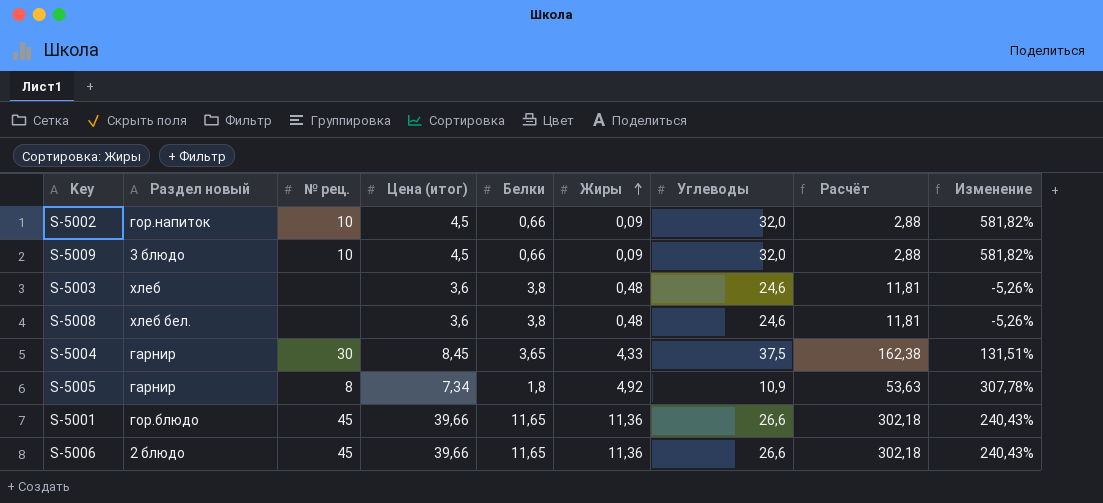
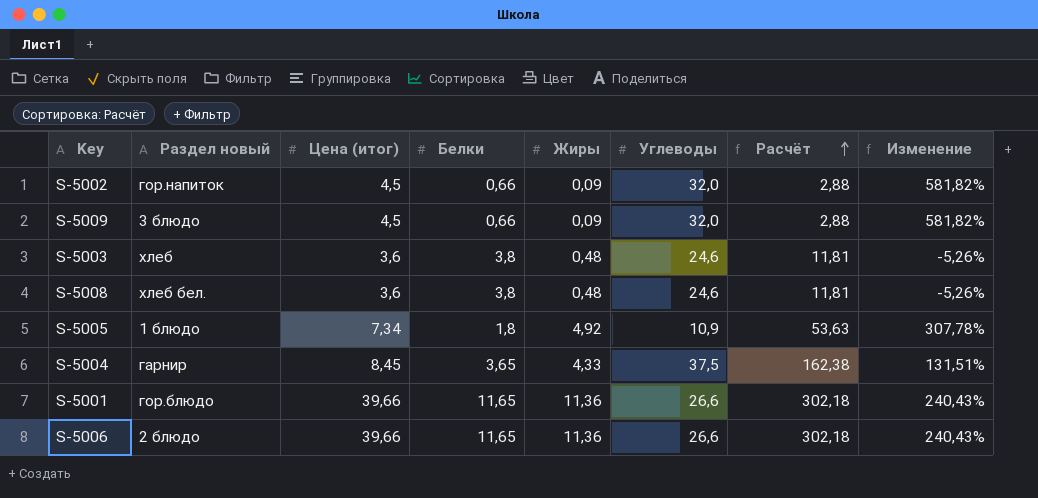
row order: Жиры ascending -> Расчёт ascending
column № рец. | position: 3 -> none
S-5005 | Раздел новый: гарнир -> 1 блюдо

